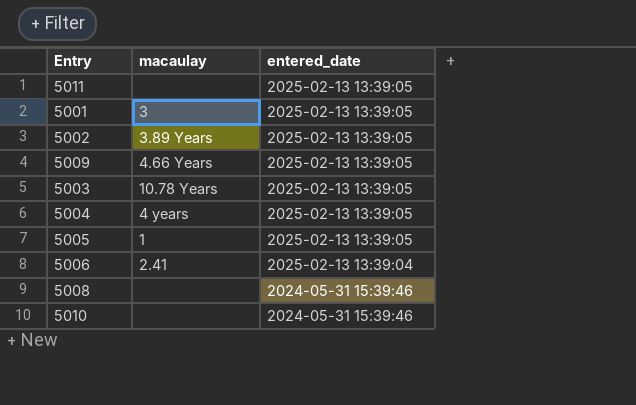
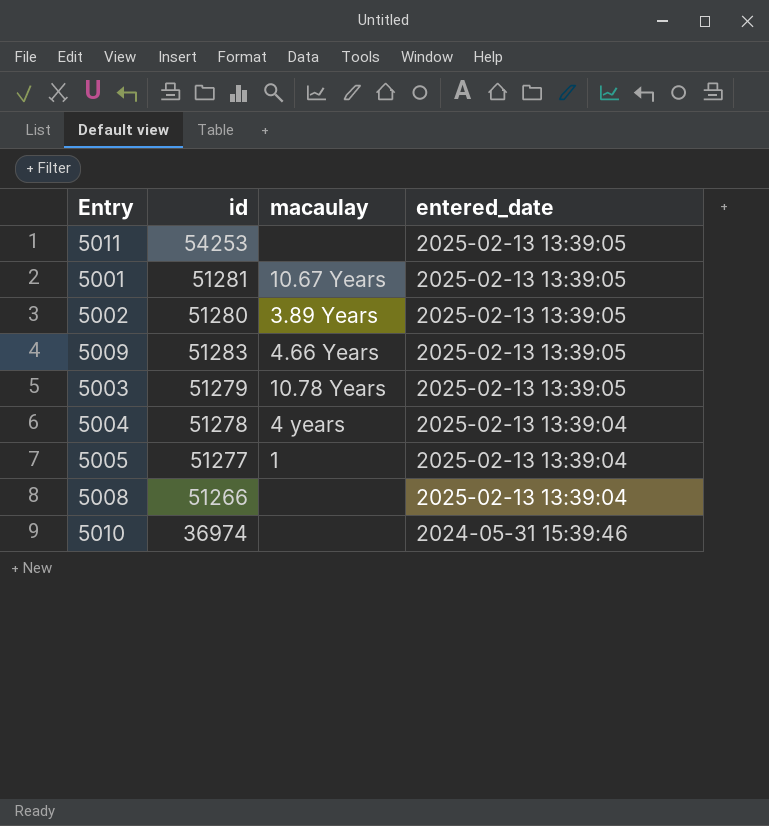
column id | position: none -> 2
row 5006: 2.41 | 2025-02-13 13:39:04 -> none
5001 | macaulay: 3 -> 10.67 Years
5004 | entered_date: 2025-02-13 13:39:05 -> 2025-02-13 13:39:04
5005 | entered_date: 2025-02-13 13:39:05 -> 2025-02-13 13:39:04
5008 | entered_date: 2024-05-31 15:39:46 -> 2025-02-13 13:39:04

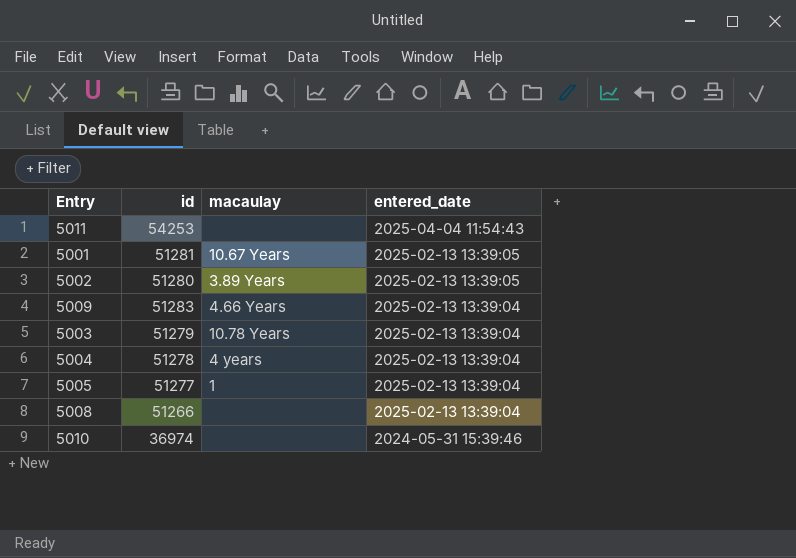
5011 | entered_date: 2025-02-13 13:39:05 -> 2025-04-04 11:54:43
5009 | entered_date: 2025-02-13 13:39:05 -> 2025-02-13 13:39:04
5003 | entered_date: 2025-02-13 13:39:05 -> 2025-02-13 13:39:04

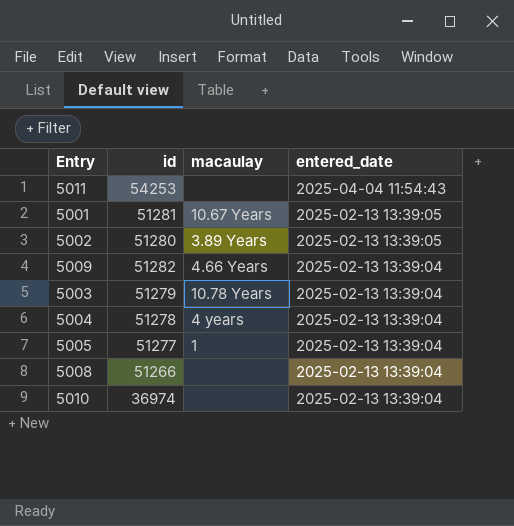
5009 | id: 51283 -> 51282
5010 | entered_date: 2024-05-31 15:39:46 -> 2025-02-13 13:39:04

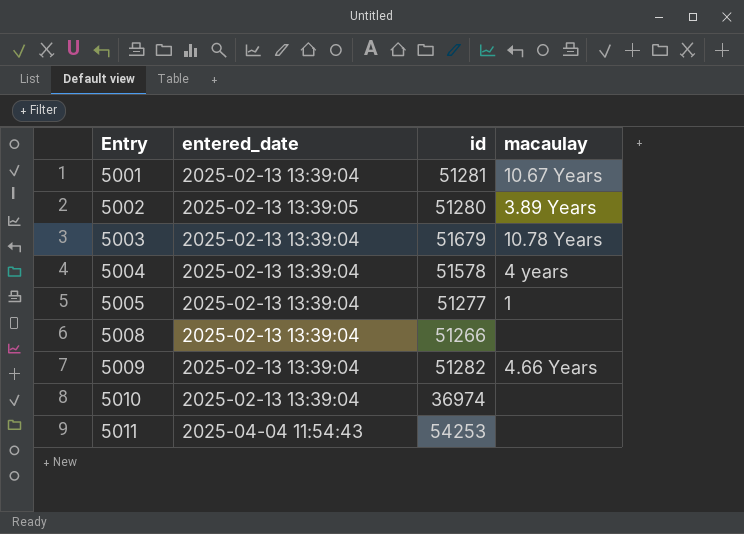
row order: entered_date descending -> Entry ascending
column entered_date | position: 4 -> 2
5001 | entered_date: 2025-02-13 13:39:05 -> 2025-02-13 13:39:04
5003 | id: 51279 -> 51679
5004 | id: 51278 -> 51578

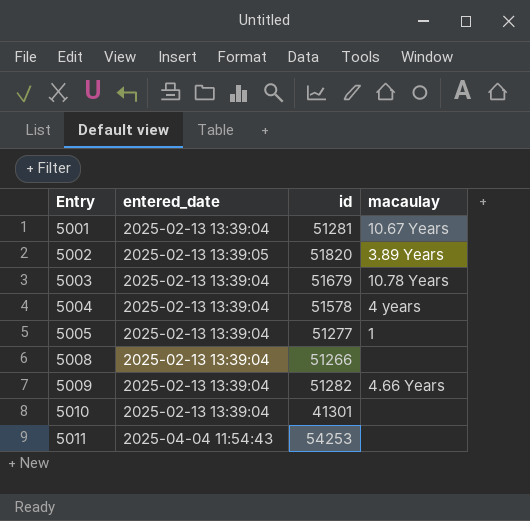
5002 | id: 51280 -> 51820
5010 | id: 36974 -> 41301

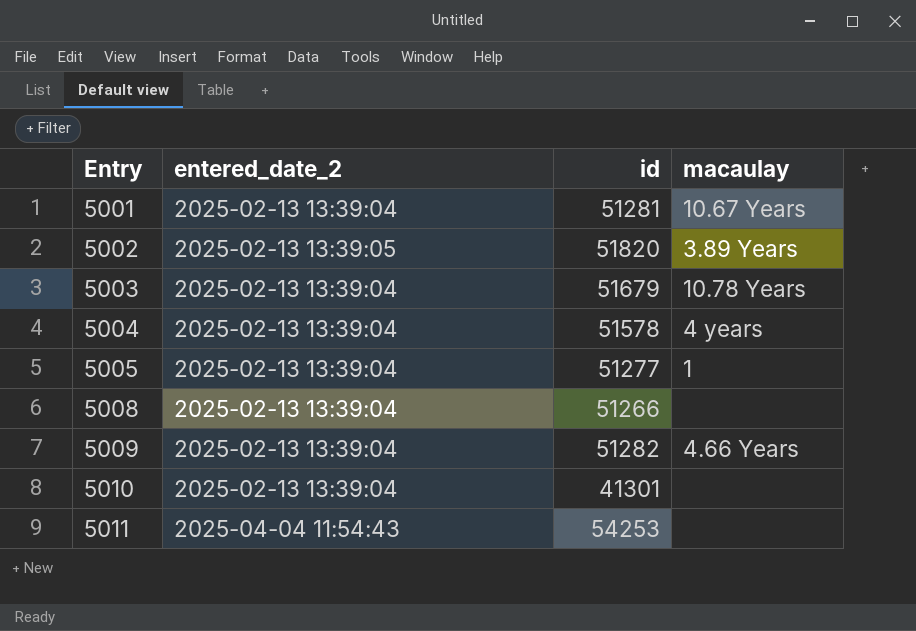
column name: entered_date -> entered_date_2

